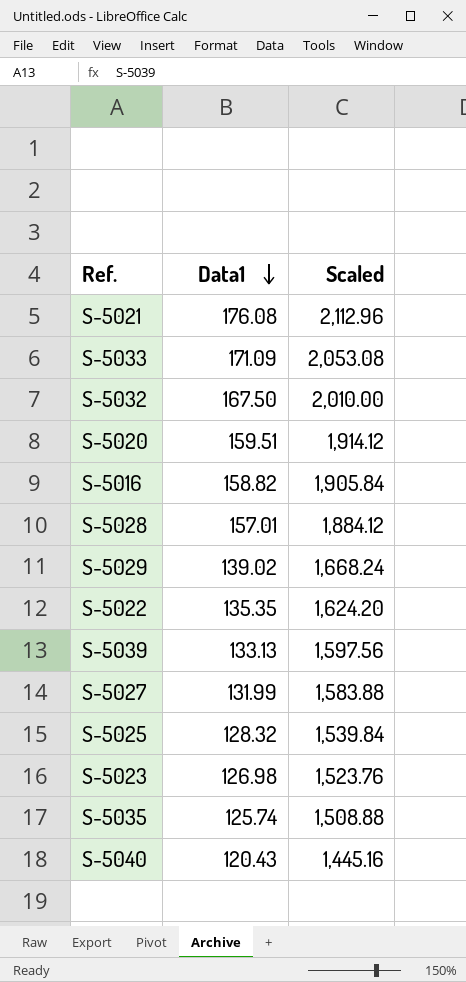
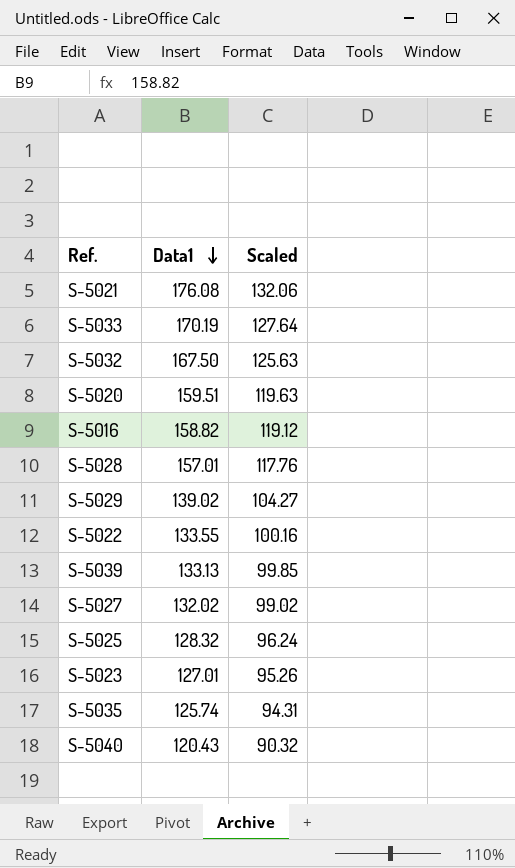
column Scaled | formula: [Data1] * 12 -> [Data1] * 0.75
S-5033 | Data1: 171.09 -> 170.19
S-5022 | Data1: 135.35 -> 133.55
S-5027 | Data1: 131.99 -> 132.02
S-5023 | Data1: 126.98 -> 127.01

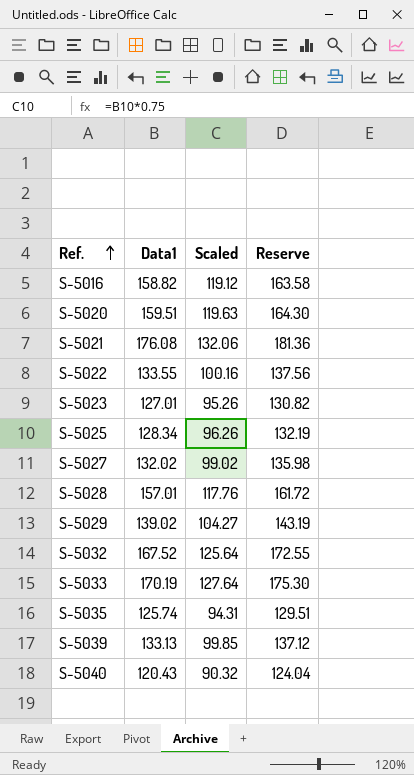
row order: Data1 descending -> Ref. ascending
column Reserve | formula: none -> [Data1] * 1.03
S-5025 | Data1: 128.32 -> 128.34
S-5025 | Scaled: 96.24 -> 96.26
S-5032 | Data1: 167.50 -> 167.52
S-5032 | Scaled: 125.63 -> 125.64

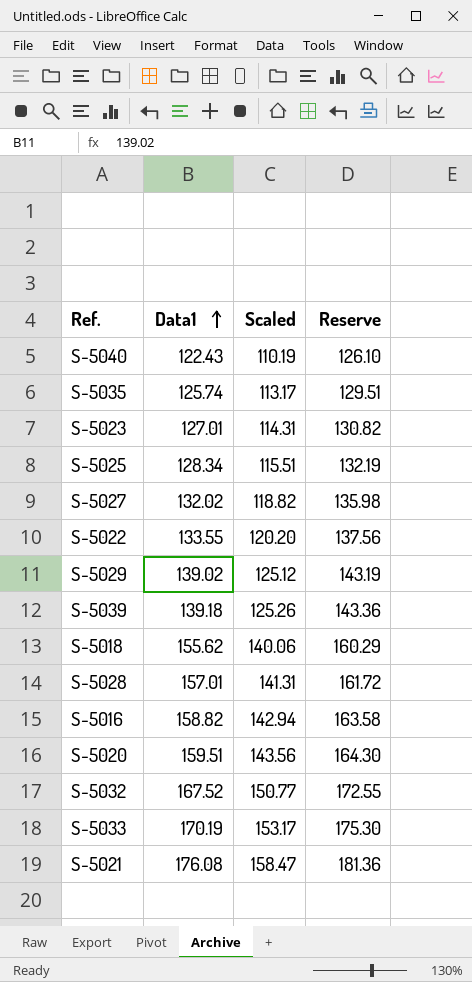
row order: Ref. ascending -> Data1 ascending
column Scaled | formula: [Data1] * 0.75 -> [Data1] * 0.9
S-5040 | Data1: 120.43 -> 122.43
S-5040 | Reserve: 124.04 -> 126.10
S-5039 | Data1: 133.13 -> 139.18
S-5039 | Reserve: 137.12 -> 143.36
row S-5018: none -> 155.62 | 140.06 | 160.29

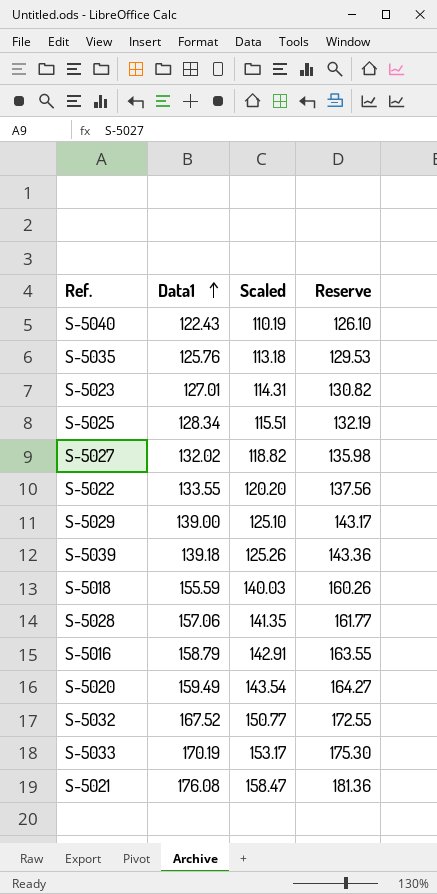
S-5035 | Data1: 125.74 -> 125.76
S-5035 | Scaled: 113.17 -> 113.18
S-5035 | Reserve: 129.51 -> 129.53
S-5029 | Data1: 139.02 -> 139.00
S-5029 | Scaled: 125.12 -> 125.10
S-5029 | Reserve: 143.19 -> 143.17
S-5018 | Data1: 155.62 -> 155.59
S-5018 | Scaled: 140.06 -> 140.03
S-5018 | Reserve: 160.29 -> 160.26
S-5028 | Data1: 157.01 -> 157.06
S-5028 | Scaled: 141.31 -> 141.35
S-5028 | Reserve: 161.72 -> 161.77
S-5016 | Data1: 158.82 -> 158.79
S-5016 | Scaled: 142.94 -> 142.91
S-5016 | Reserve: 163.58 -> 163.55
S-5020 | Data1: 159.51 -> 159.49
S-5020 | Scaled: 143.56 -> 143.54
S-5020 | Reserve: 164.30 -> 164.27

